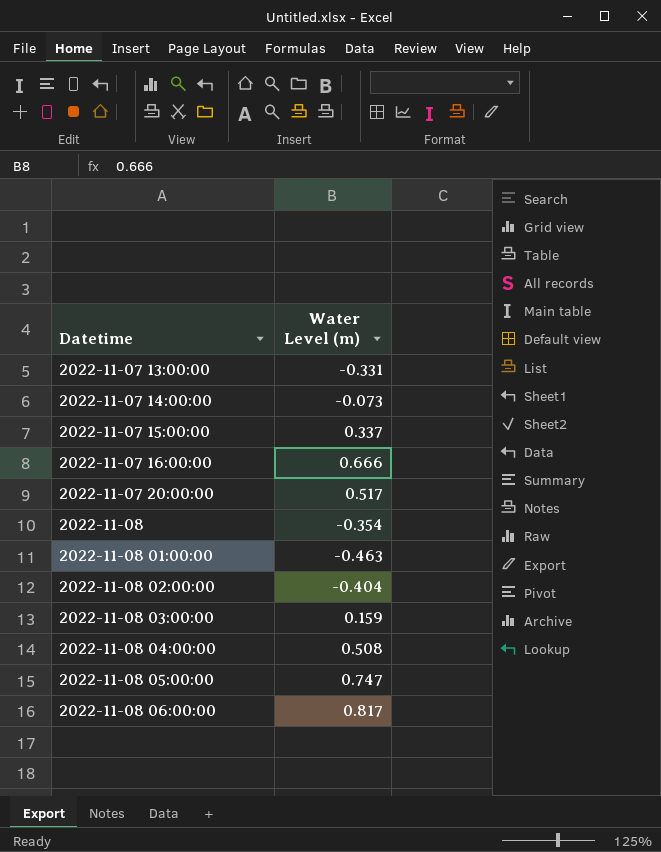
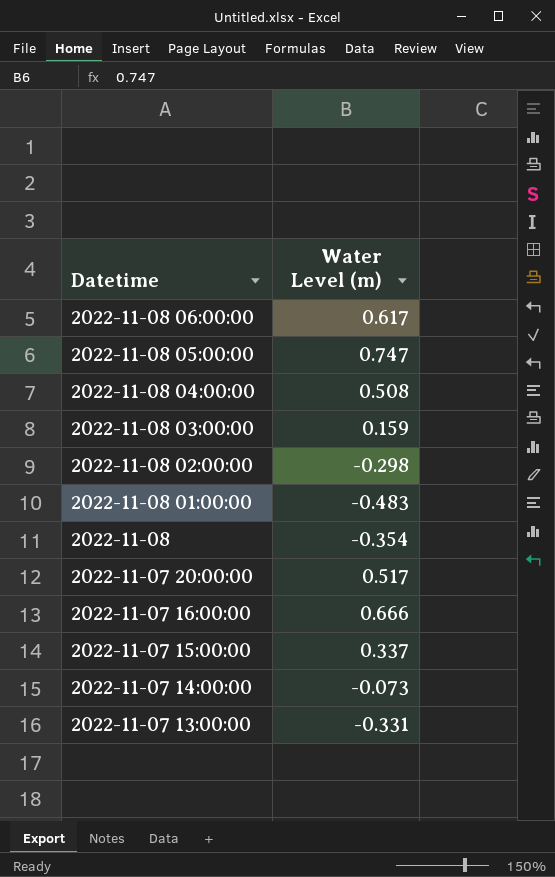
row order: Datetime ascending -> Datetime descending
2022-11-08 06:00:00 | Water Level (m): 0.817 -> 0.617
2022-11-08 02:00:00 | Water Level (m): -0.404 -> -0.298
2022-11-08 01:00:00 | Water Level (m): -0.463 -> -0.483

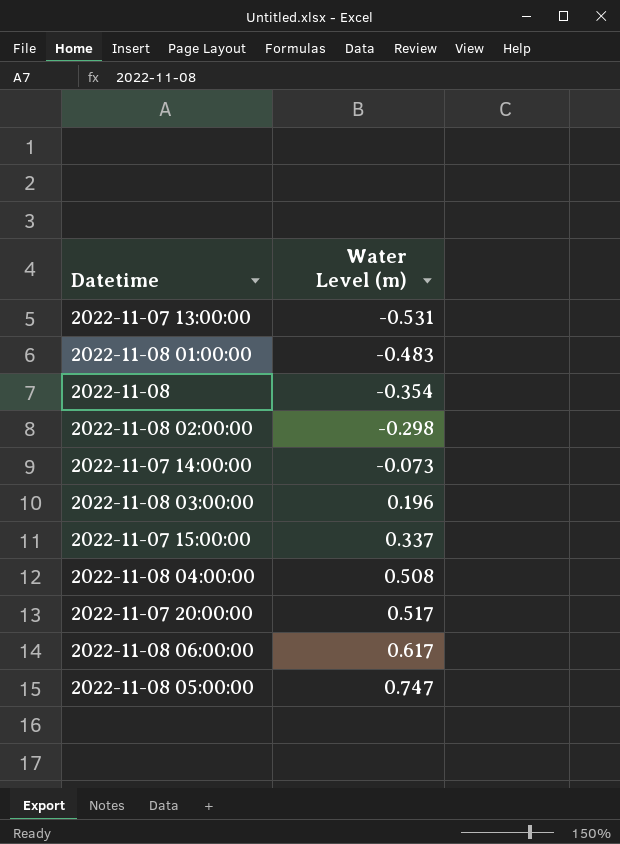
row order: Datetime descending -> Water Level (m) ascending
row 2022-11-07 16:00:00: 0.666 -> none
2022-11-07 13:00:00 | Water Level (m): -0.331 -> -0.531
2022-11-08 03:00:00 | Water Level (m): 0.159 -> 0.196

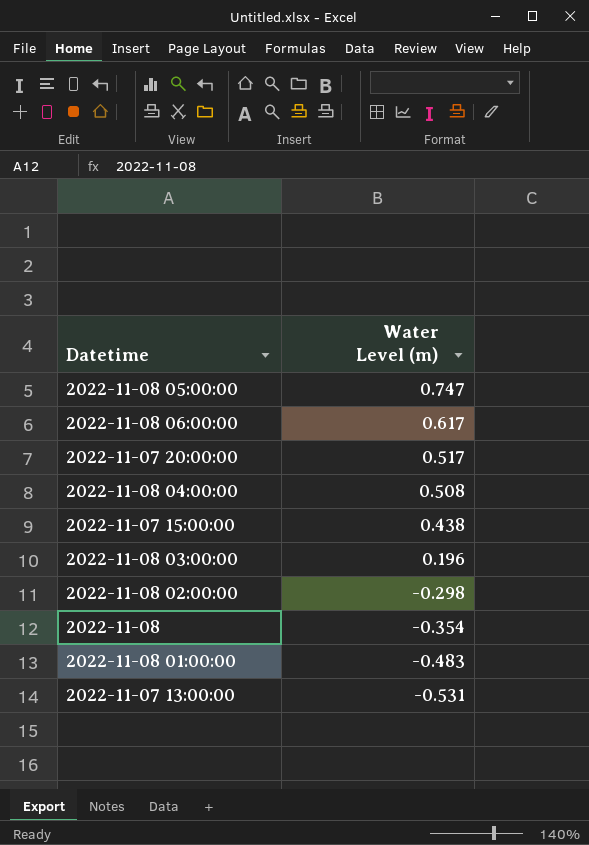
row order: Water Level (m) ascending -> Water Level (m) descending
row 2022-11-07 14:00:00: -0.073 -> none
2022-11-07 15:00:00 | Water Level (m): 0.337 -> 0.438

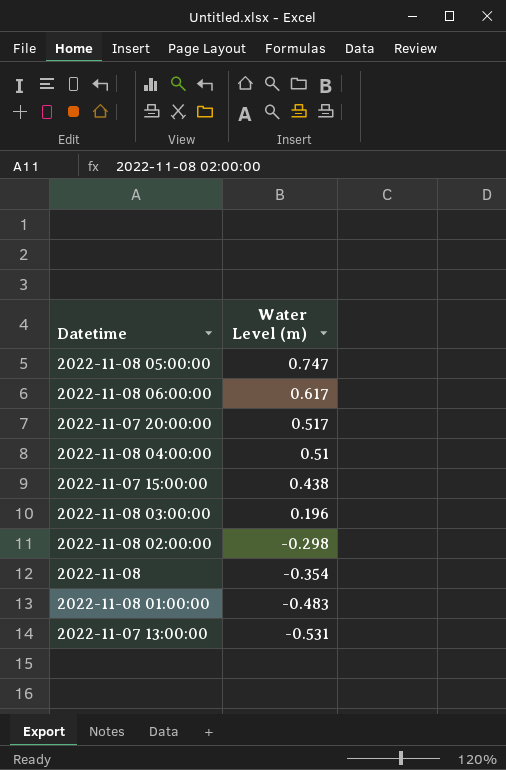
2022-11-08 04:00:00 | Water Level (m): 0.508 -> 0.51

